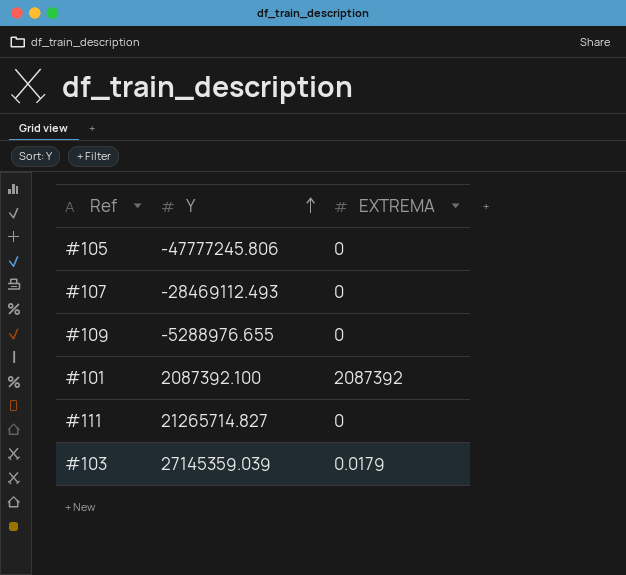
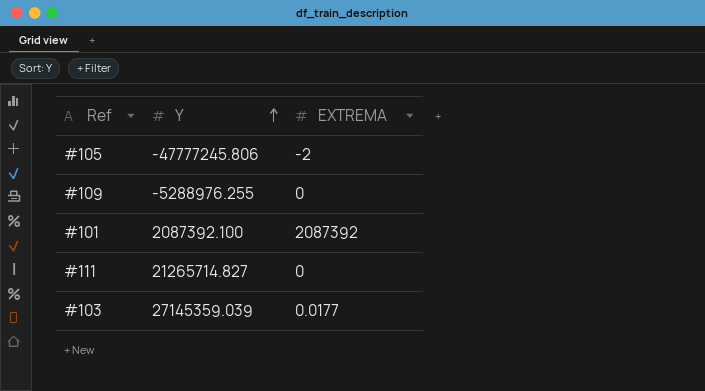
row #107: -28469112.493 | 0 -> none
#105 | EXTREMA: 0 -> -2
#109 | Y: -5288976.655 -> -5288976.255
#103 | EXTREMA: 0.0179 -> 0.0177

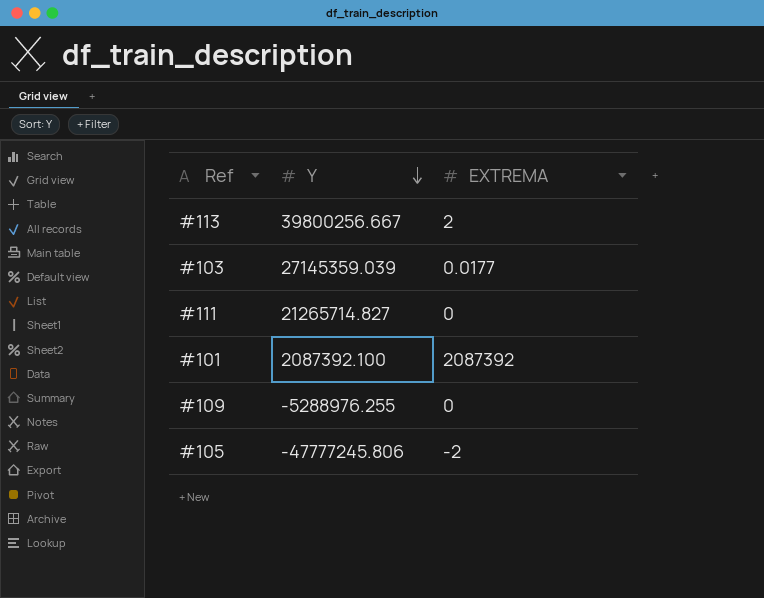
row order: Y ascending -> Y descending
row #113: none -> 39800256.667 | 2

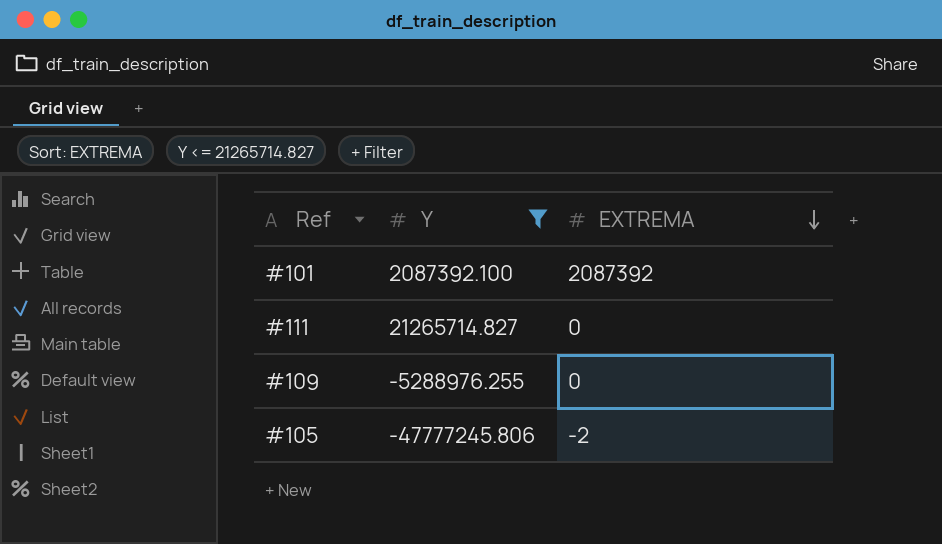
filter: none -> Y <= 21265714.827
row order: Y descending -> EXTREMA descending

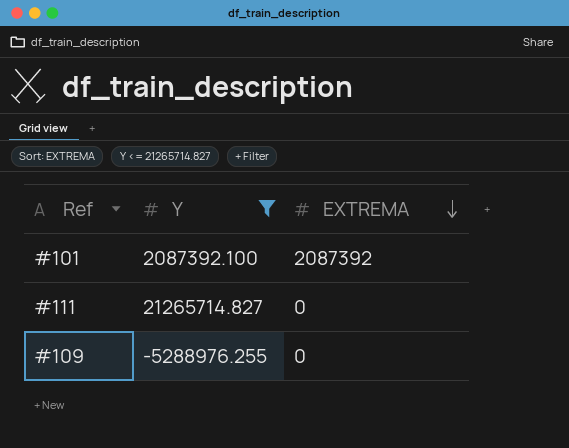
row #105: -47777245.806 | -2 -> none

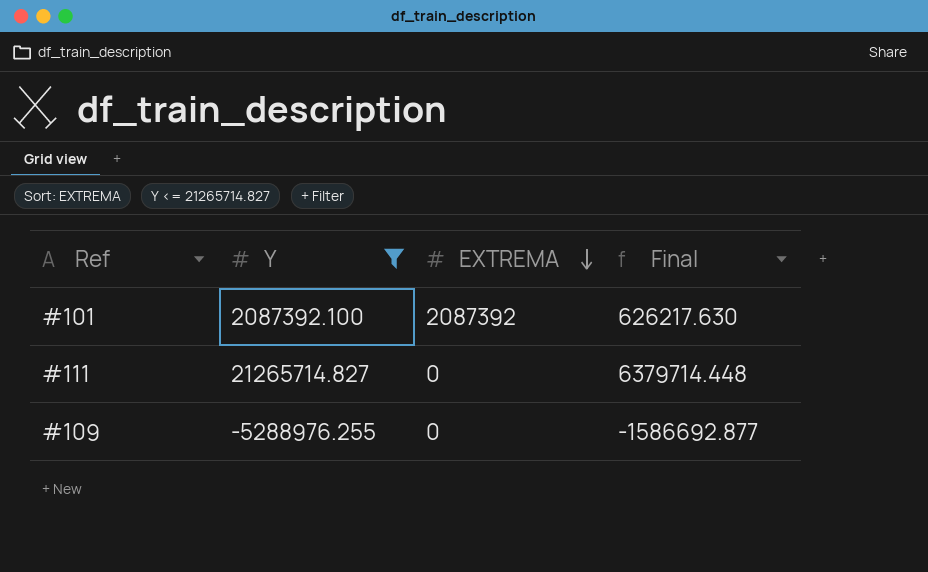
column Final | formula: none -> [Y] * 0.3

